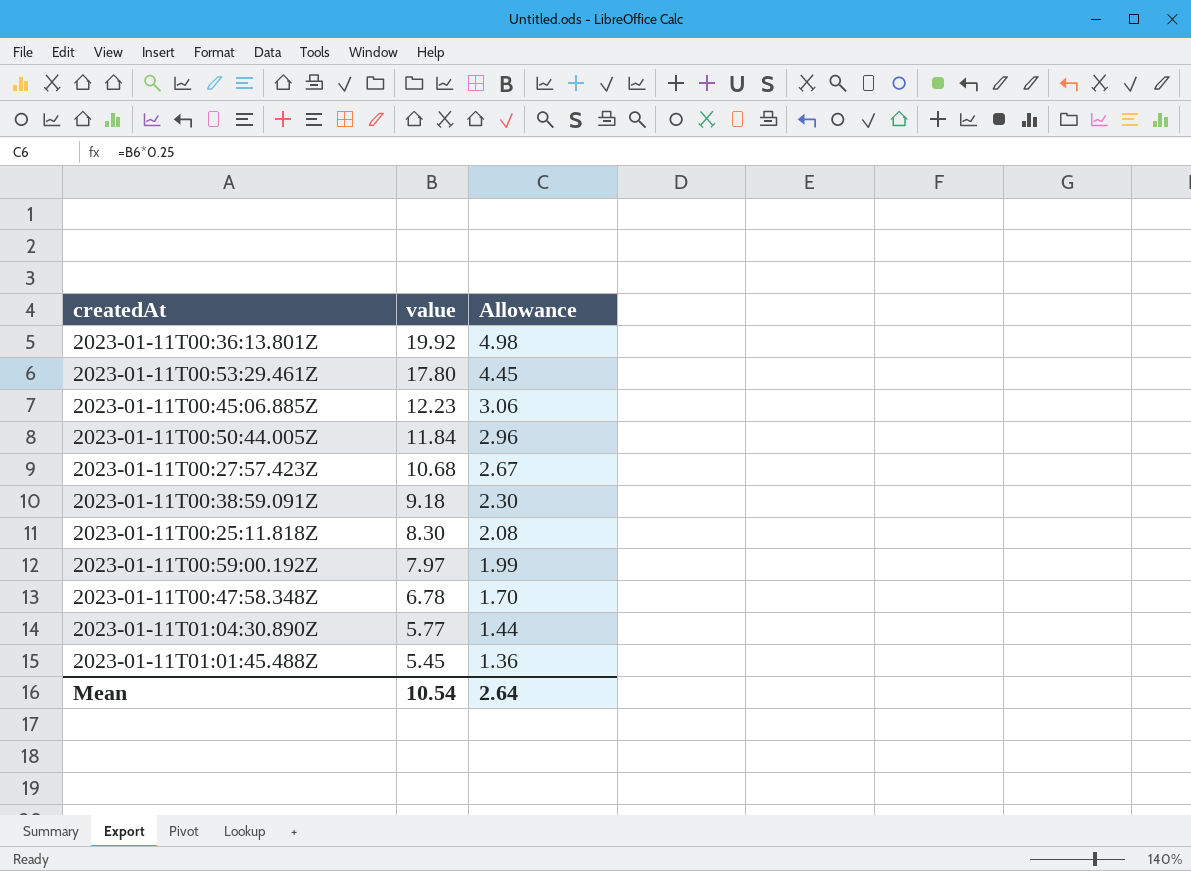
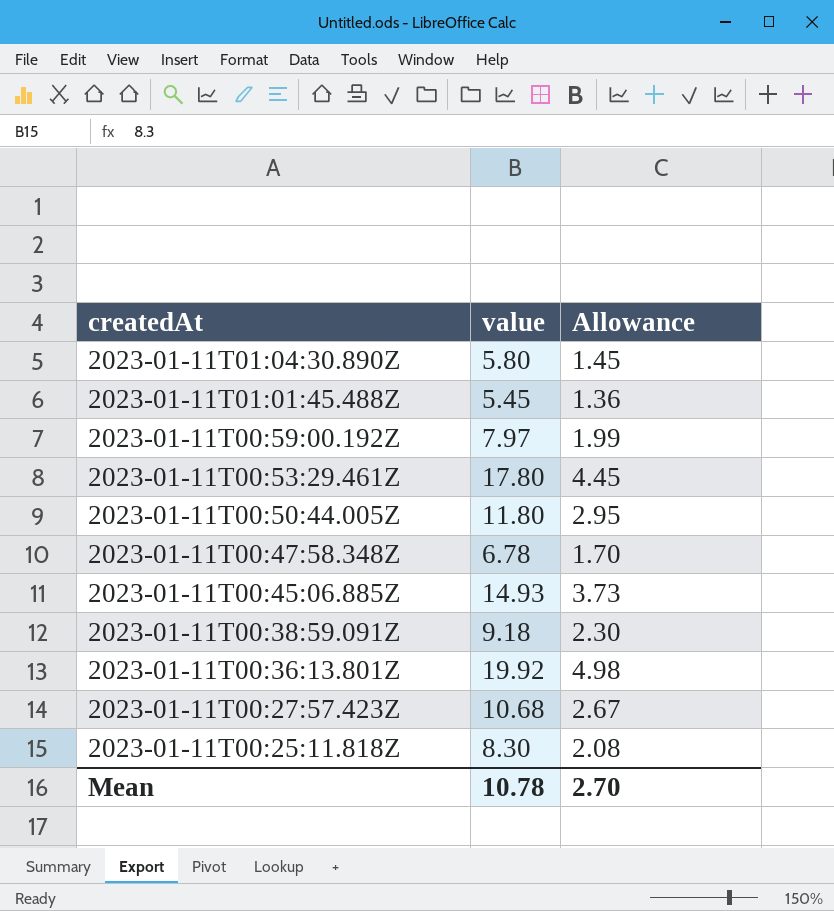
row order: value descending -> createdAt descending
2023-01-11T01:04:30.890Z | value: 5.77 -> 5.80
2023-01-11T01:04:30.890Z | Allowance: 1.44 -> 1.45
2023-01-11T00:50:44.005Z | value: 11.84 -> 11.80
2023-01-11T00:50:44.005Z | Allowance: 2.96 -> 2.95
2023-01-11T00:45:06.885Z | value: 12.23 -> 14.93
2023-01-11T00:45:06.885Z | Allowance: 3.06 -> 3.73
Mean | value: 10.54 -> 10.78
Mean | Allowance: 2.64 -> 2.70

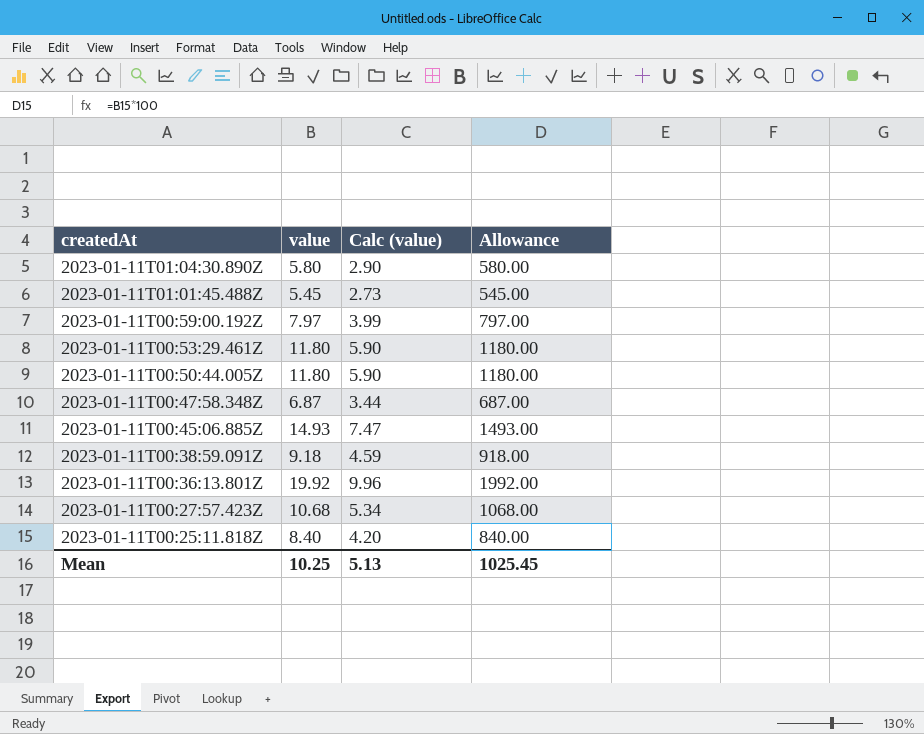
column Calc (value) | formula: none -> [value] * 0.5
column Allowance | formula: [value] * 0.25 -> [value] * 100
2023-01-11T00:53:29.461Z | value: 17.80 -> 11.80
2023-01-11T00:47:58.348Z | value: 6.78 -> 6.87
2023-01-11T00:25:11.818Z | value: 8.30 -> 8.40
Mean | value: 10.78 -> 10.25
Mean | Allowance: 2.70 -> 1025.45

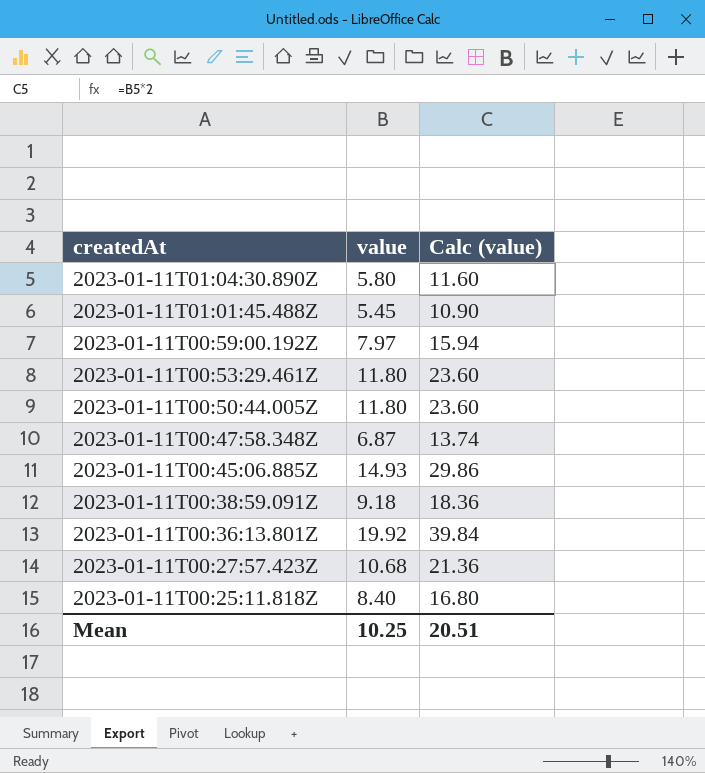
column Allowance | formula: [value] * 100 -> none
column Calc (value) | formula: [value] * 0.5 -> [value] * 2
Mean | Calc (value): 5.13 -> 20.51

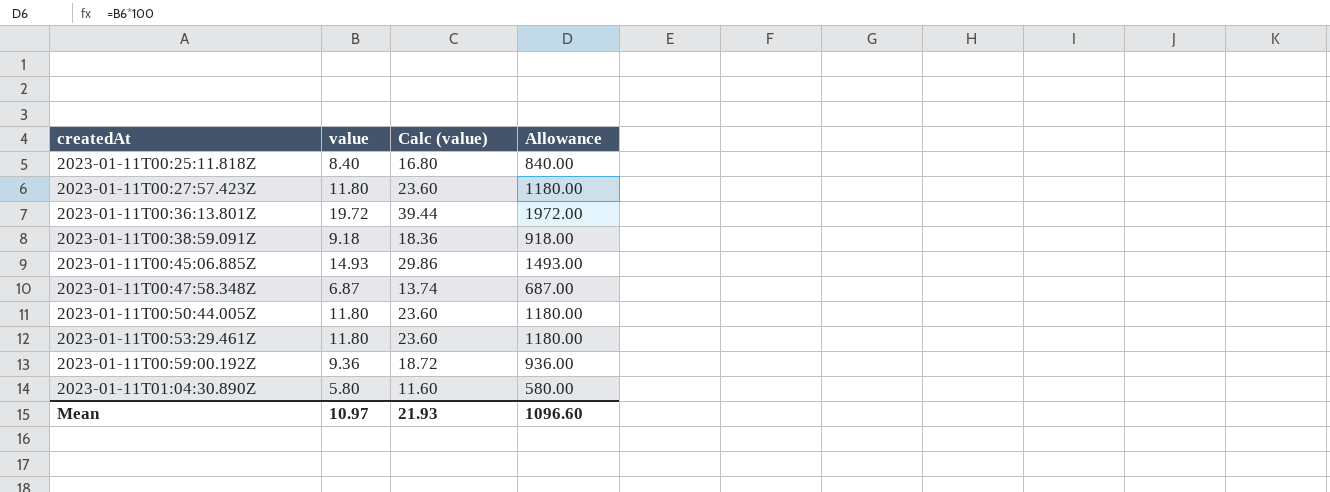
row order: createdAt descending -> createdAt ascending
column Allowance | formula: none -> [value] * 100
row 2023-01-11T01:01:45.488Z: 5.45 | 10.90 -> none
2023-01-11T00:27:57.423Z | value: 10.68 -> 11.80
2023-01-11T00:27:57.423Z | Calc (value): 21.36 -> 23.60
2023-01-11T00:36:13.801Z | value: 19.92 -> 19.72
2023-01-11T00:36:13.801Z | Calc (value): 39.84 -> 39.44
2023-01-11T00:59:00.192Z | value: 7.97 -> 9.36
2023-01-11T00:59:00.192Z | Calc (value): 15.94 -> 18.72
Mean | value: 10.25 -> 10.97
Mean | Calc (value): 20.51 -> 21.93

